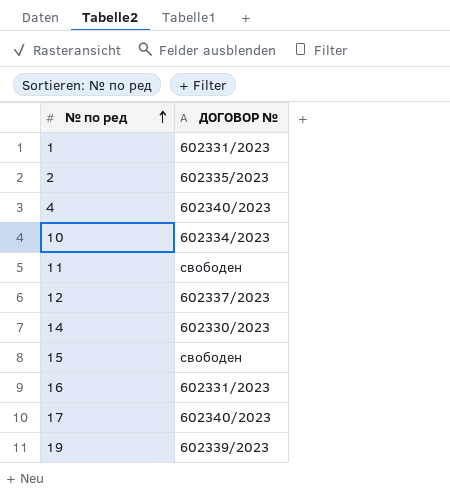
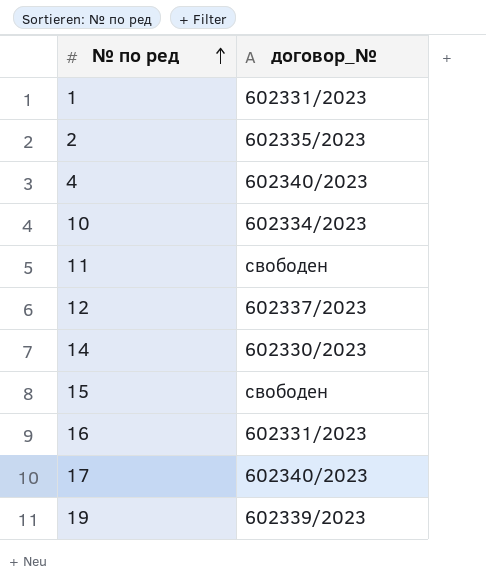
column name: ДОГОВОР № -> договор_№

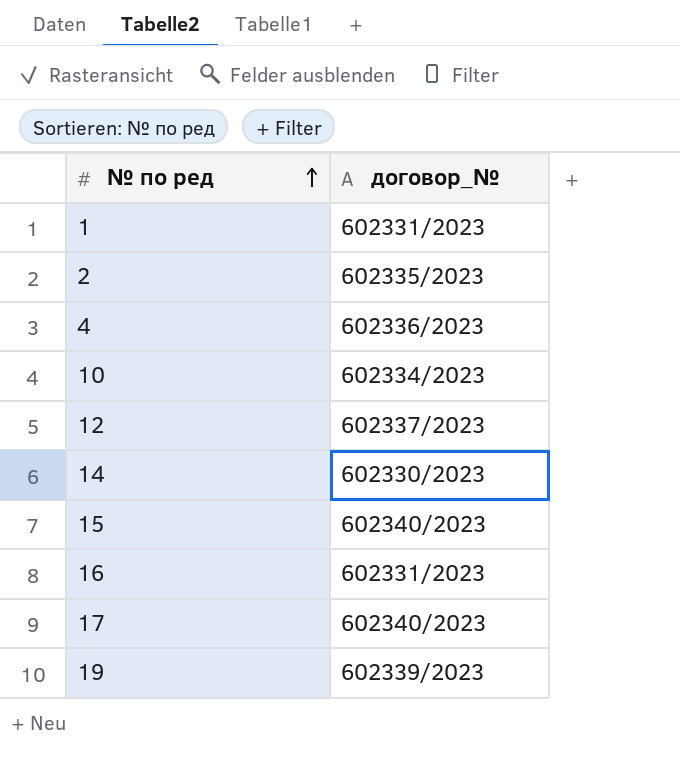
row 11: свободен -> none
4 | договор_№: 602340/2023 -> 602336/2023
15 | договор_№: свободен -> 602340/2023

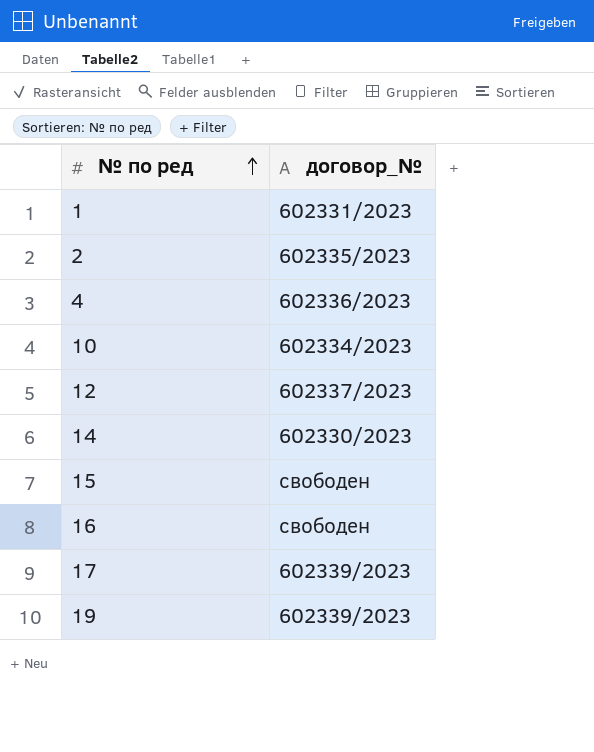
15 | договор_№: 602340/2023 -> свободен
16 | договор_№: 602331/2023 -> свободен
17 | договор_№: 602340/2023 -> 602339/2023

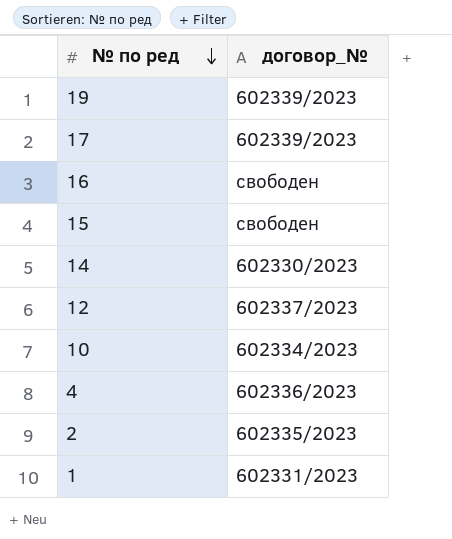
row order: № по ред ascending -> № по ред descending

